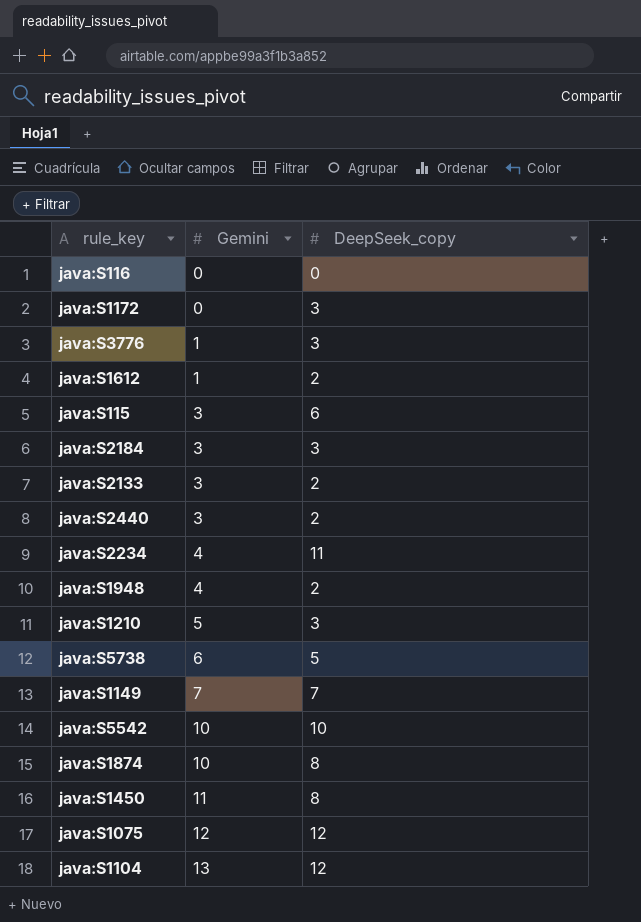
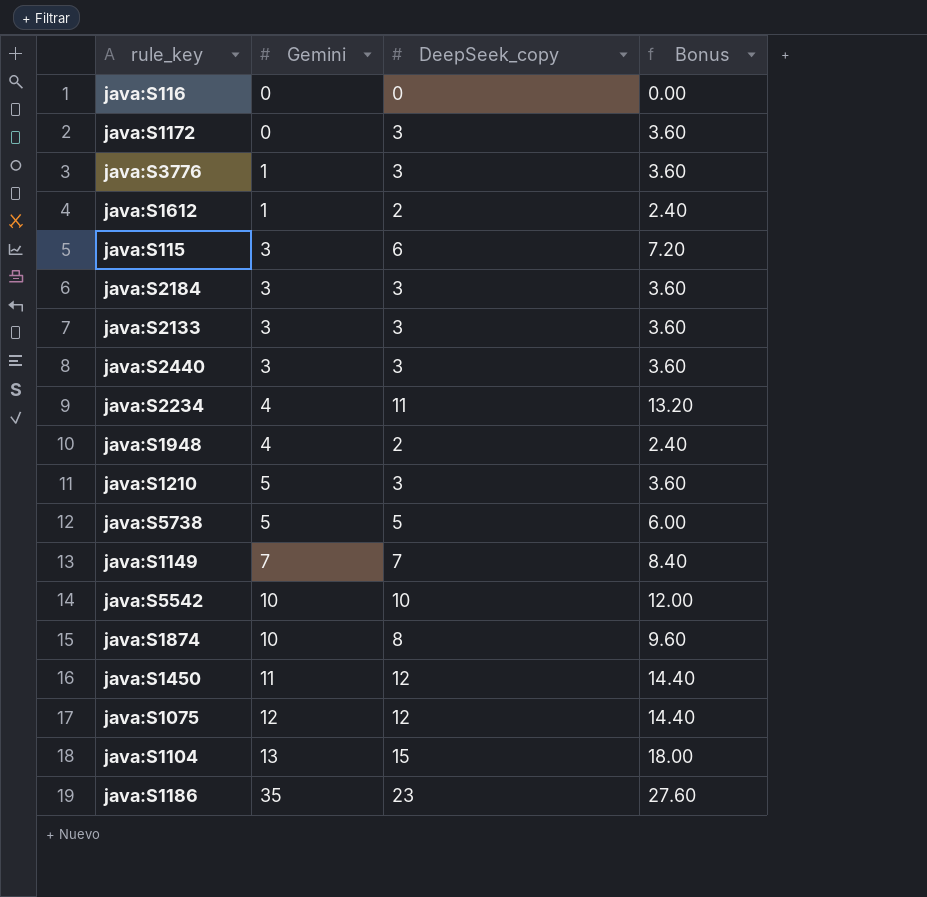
column Bonus | formula: none -> [DeepSeek_copy] * 1.2
java:S2133 | DeepSeek_copy: 2 -> 3
java:S2440 | DeepSeek_copy: 2 -> 3
java:S5738 | Gemini: 6 -> 5
java:S1450 | DeepSeek_copy: 8 -> 12
java:S1104 | DeepSeek_copy: 12 -> 15
row java:S1186: none -> 35 | 23 | 27.60

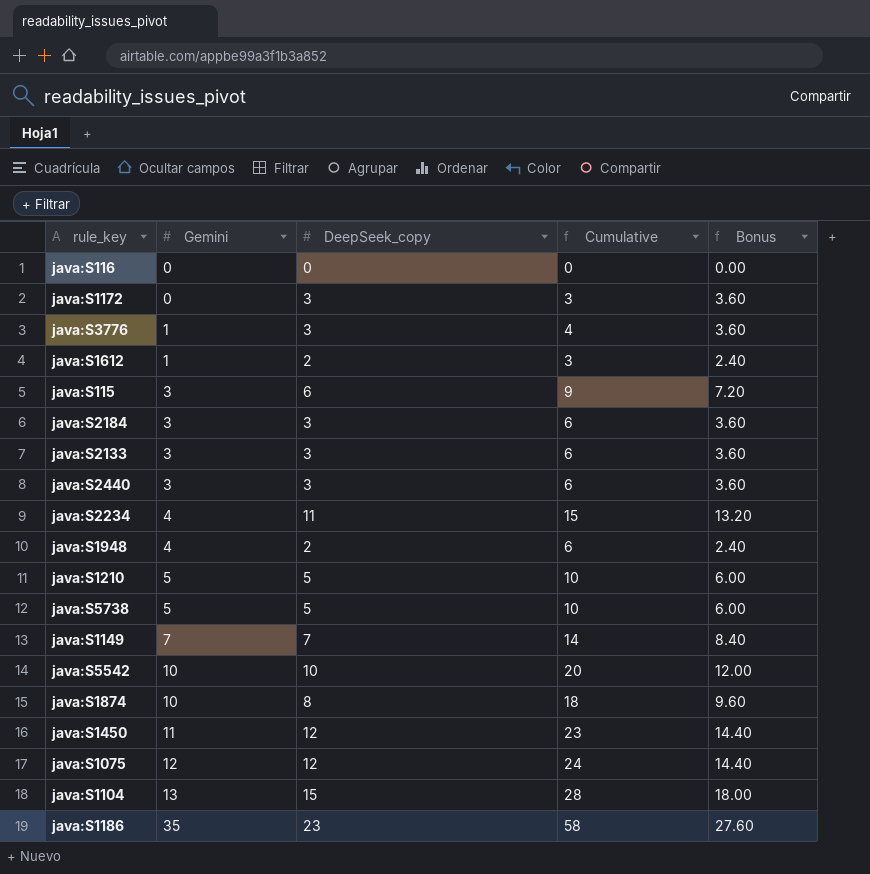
column Cumulative | formula: none -> [Gemini] + [DeepSeek_copy]
java:S1210 | DeepSeek_copy: 3 -> 5
java:S1210 | Bonus: 3.60 -> 6.00

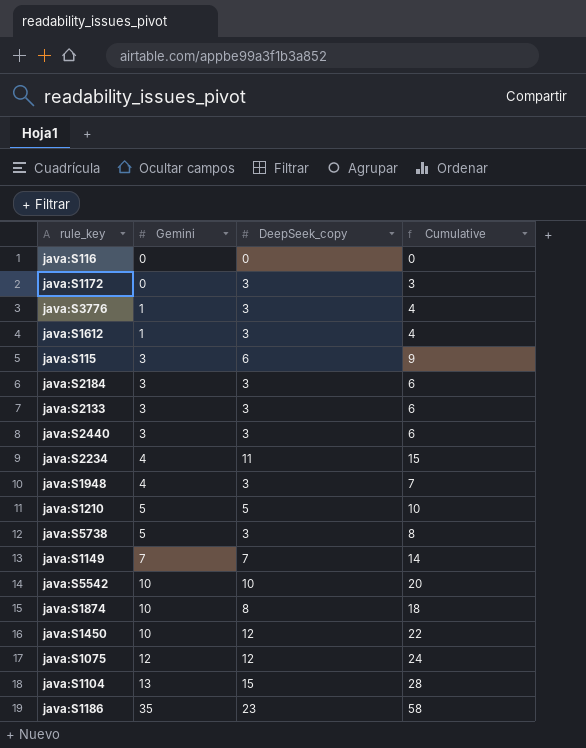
column Bonus | formula: [DeepSeek_copy] * 1.2 -> none
java:S1612 | DeepSeek_copy: 2 -> 3
java:S1612 | Cumulative: 3 -> 4
java:S1948 | DeepSeek_copy: 2 -> 3
java:S1948 | Cumulative: 6 -> 7
java:S5738 | DeepSeek_copy: 5 -> 3
java:S5738 | Cumulative: 10 -> 8
java:S1450 | Gemini: 11 -> 10
java:S1450 | Cumulative: 23 -> 22

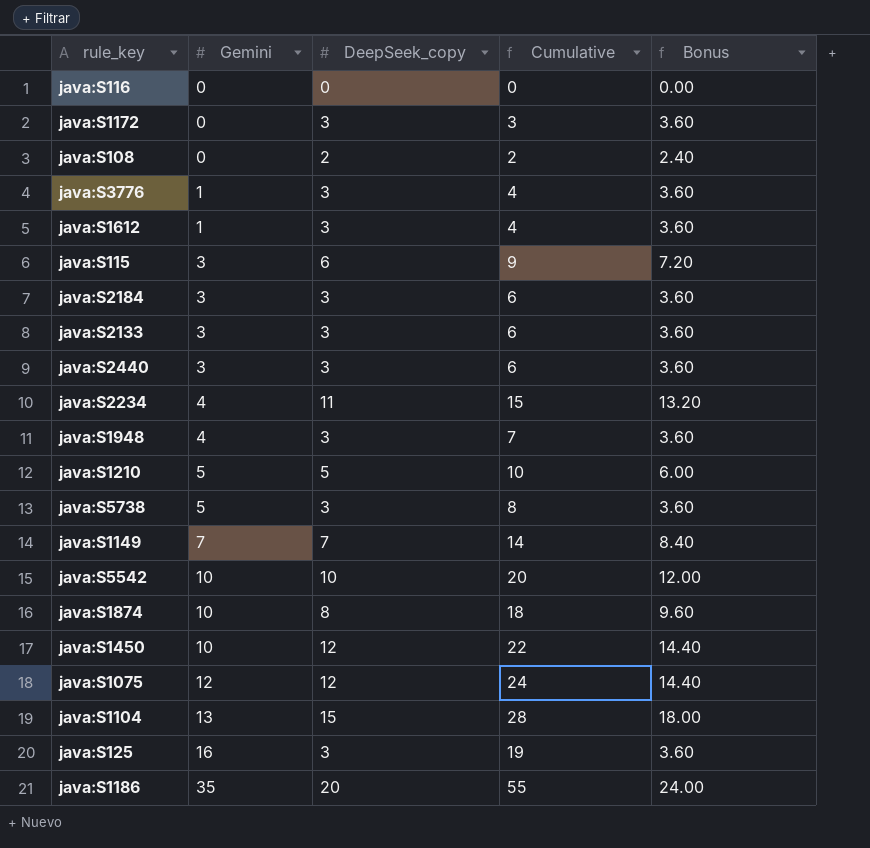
column Bonus | formula: none -> [DeepSeek_copy] * 1.2
row java:S108: none -> 0 | 2 | 2 | 2.40
row java:S125: none -> 16 | 3 | 19 | 3.60
java:S1186 | DeepSeek_copy: 23 -> 20
java:S1186 | Cumulative: 58 -> 55

